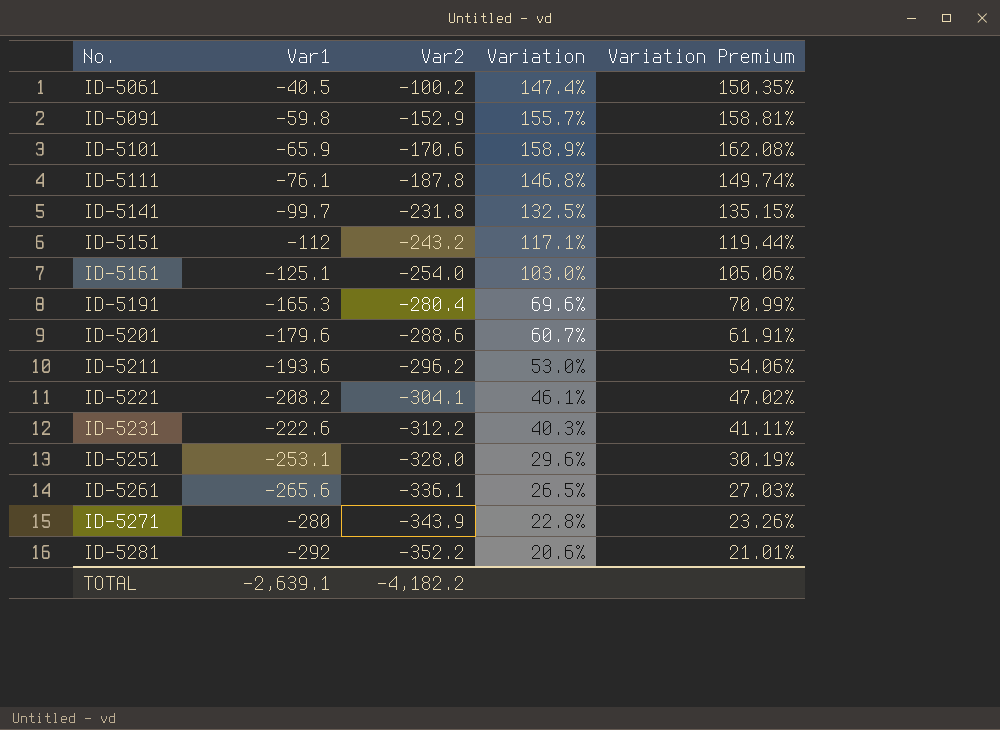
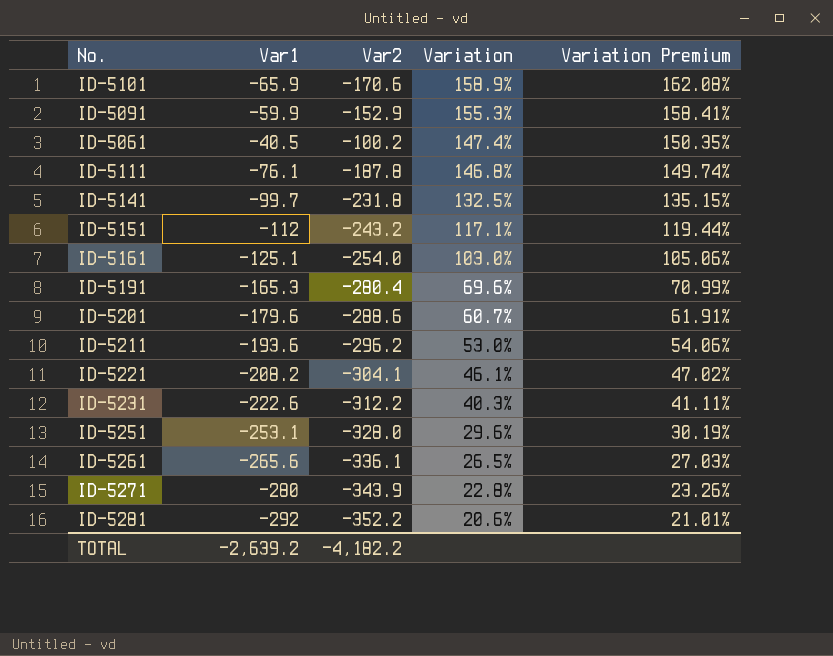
row order: No. ascending -> Variation descending
ID-5091 | Var1: -59.8 -> -59.9
ID-5091 | Variation: 155.7% -> 155.3%
ID-5091 | Variation Premium: 158.81% -> 158.41%
TOTAL | Var1: -2,639.1 -> -2,639.2

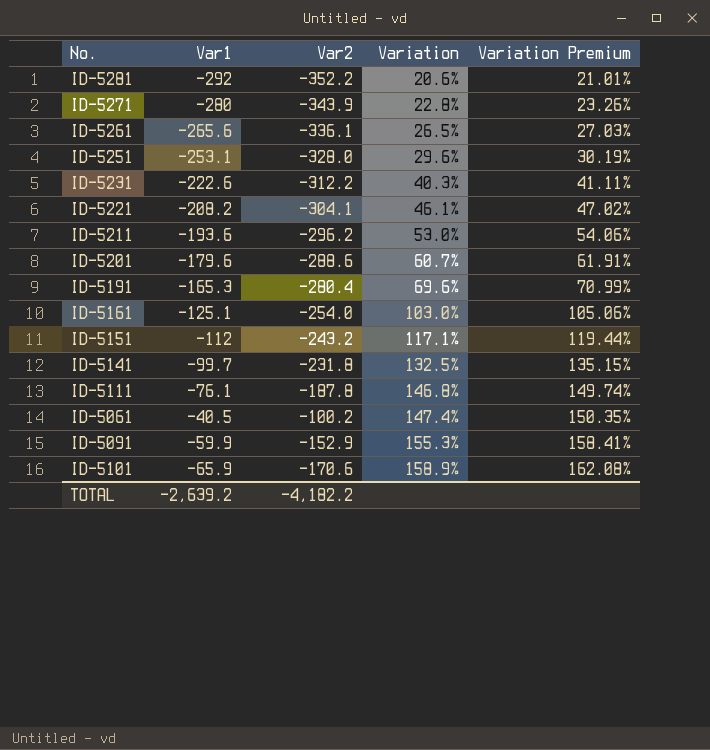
row order: Variation descending -> Variation ascending

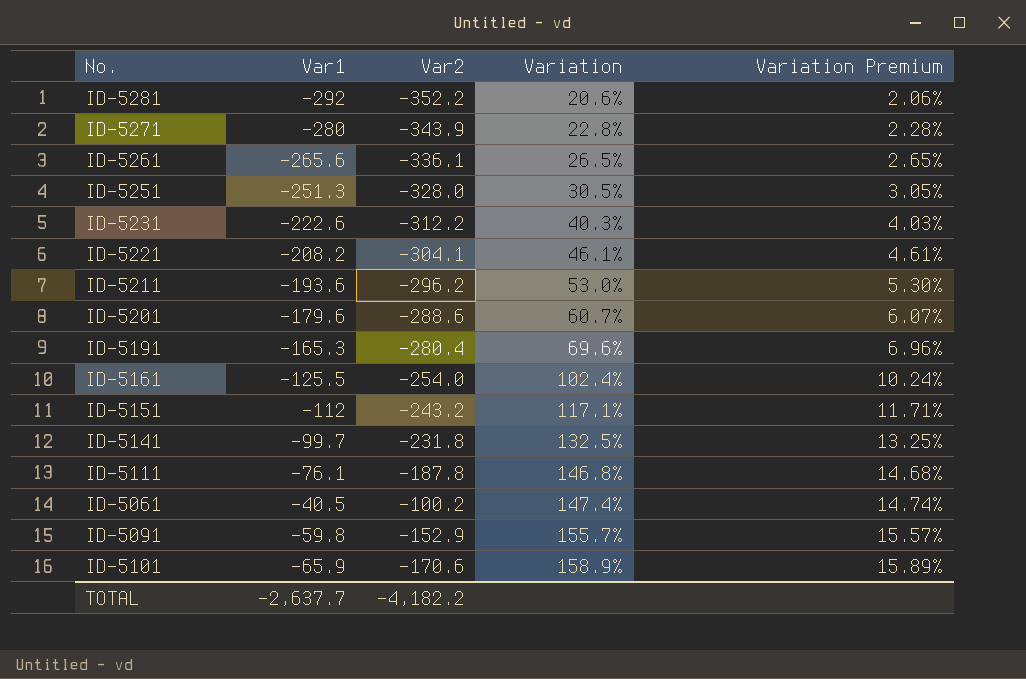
column Variation Premium | formula: [Variation] * 1.02 -> [Variation] * 0.1
ID-5251 | Var1: -253.1 -> -251.3
ID-5251 | Variation: 29.6% -> 30.5%
ID-5161 | Var1: -125.1 -> -125.5
ID-5161 | Variation: 103.0% -> 102.4%
ID-5091 | Var1: -59.9 -> -59.8
ID-5091 | Variation: 155.3% -> 155.7%
TOTAL | Var1: -2,639.2 -> -2,637.7

